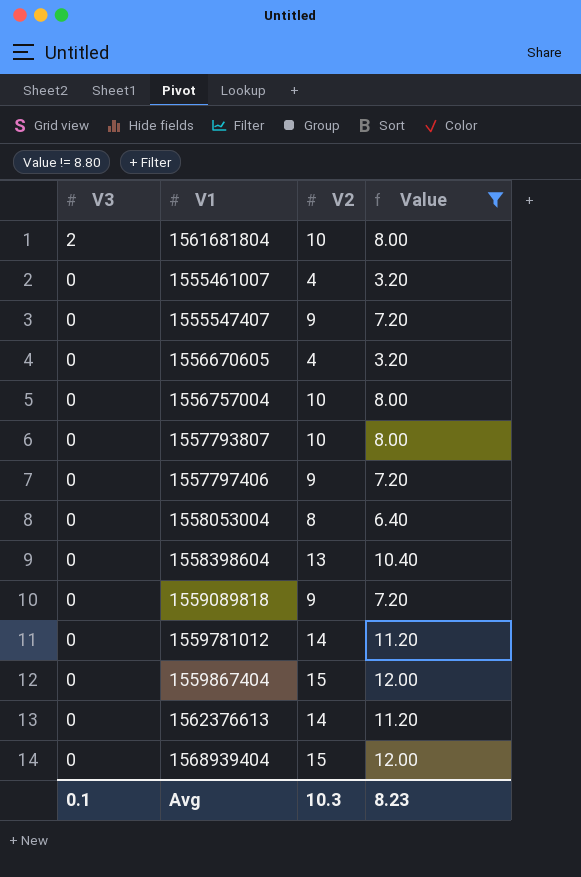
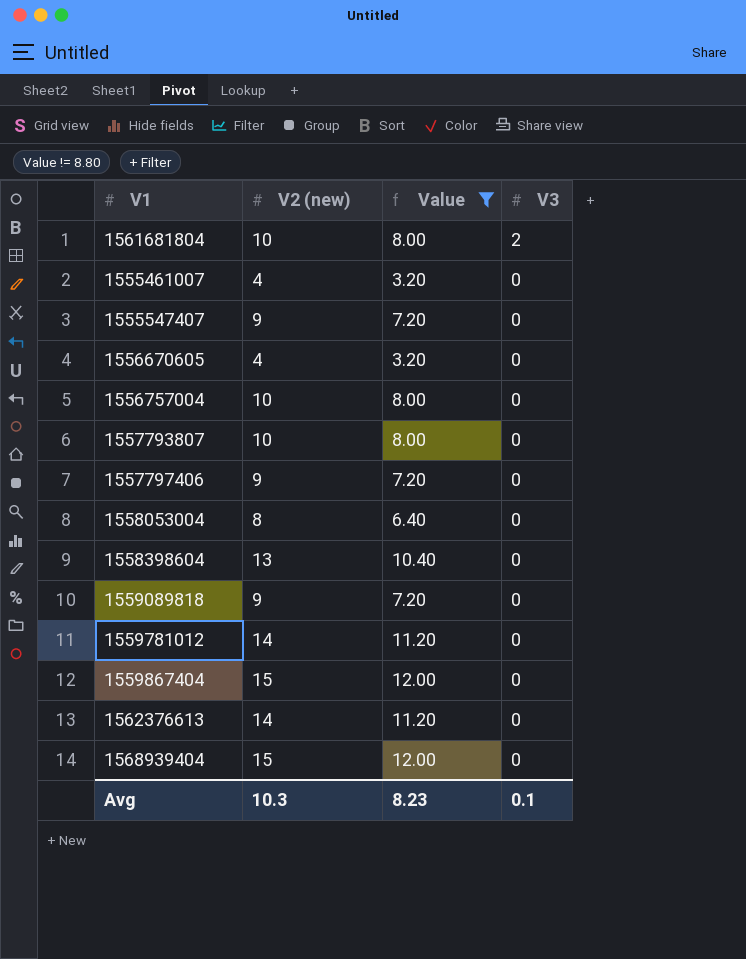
column name: V2 -> V2 (new)
column V3 | position: 1 -> 4

